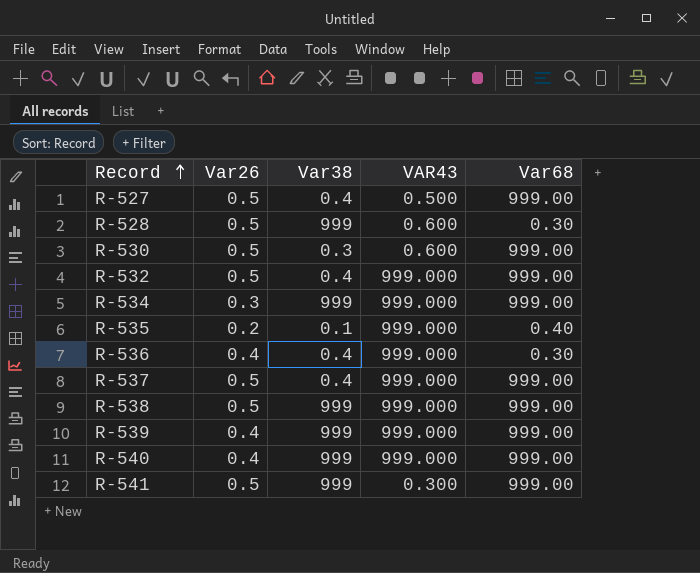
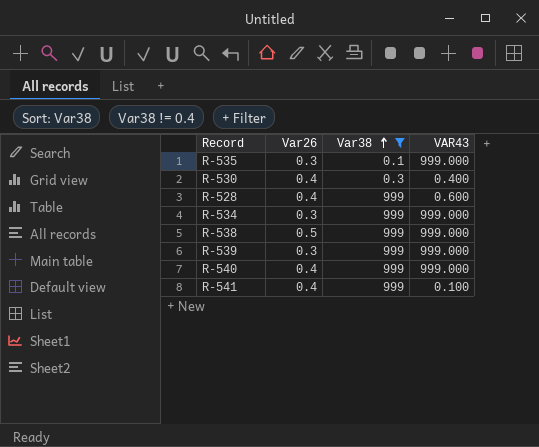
filter: none -> Var38 != 0.4
row order: Record ascending -> Var38 ascending
column Var68 | position: 5 -> none
R-535 | Var26: 0.2 -> 0.3
R-530 | Var26: 0.5 -> 0.4
R-530 | VAR43: 0.600 -> 0.400
R-528 | Var26: 0.5 -> 0.4
R-539 | Var26: 0.4 -> 0.3
R-541 | Var26: 0.5 -> 0.4
R-541 | VAR43: 0.300 -> 0.100

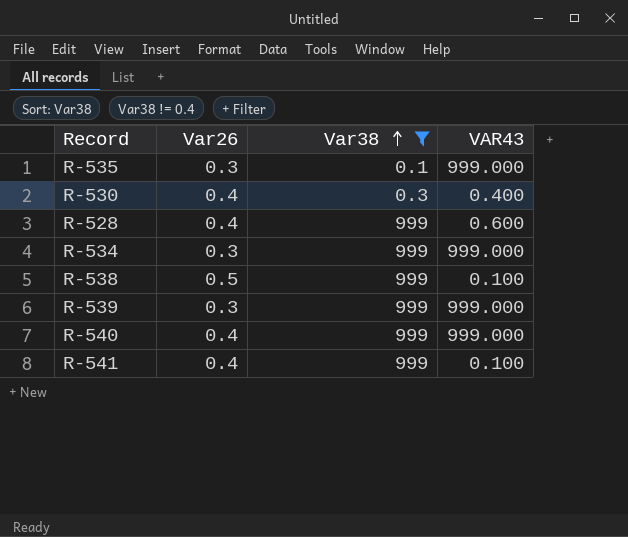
R-538 | VAR43: 999.000 -> 0.100

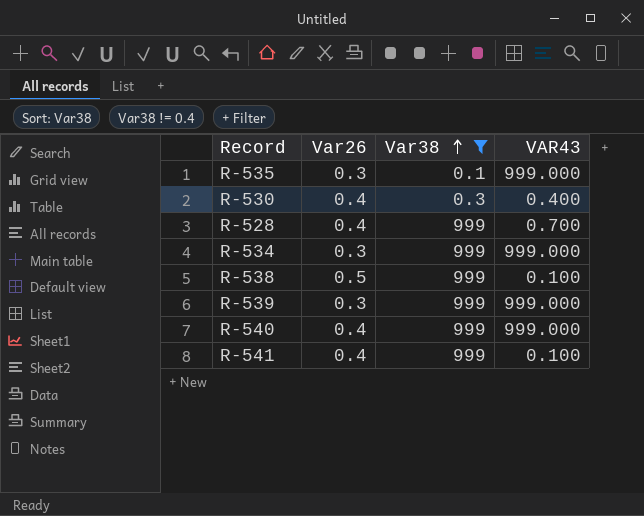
R-528 | VAR43: 0.600 -> 0.700

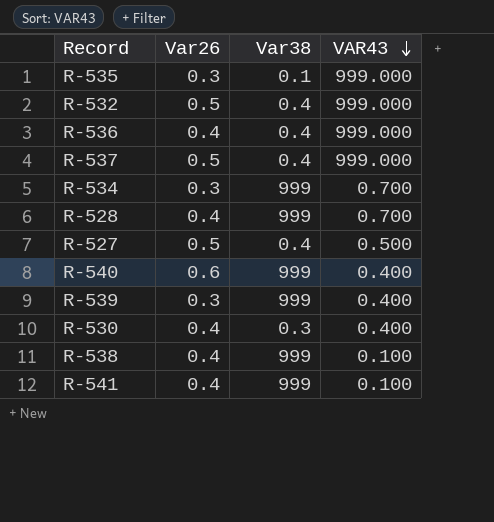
filter: Var38 != 0.4 -> none
row order: Var38 ascending -> VAR43 descending
R-534 | VAR43: 999.000 -> 0.700
R-540 | Var26: 0.4 -> 0.6
R-540 | VAR43: 999.000 -> 0.400
R-539 | VAR43: 999.000 -> 0.400
R-538 | Var26: 0.5 -> 0.4

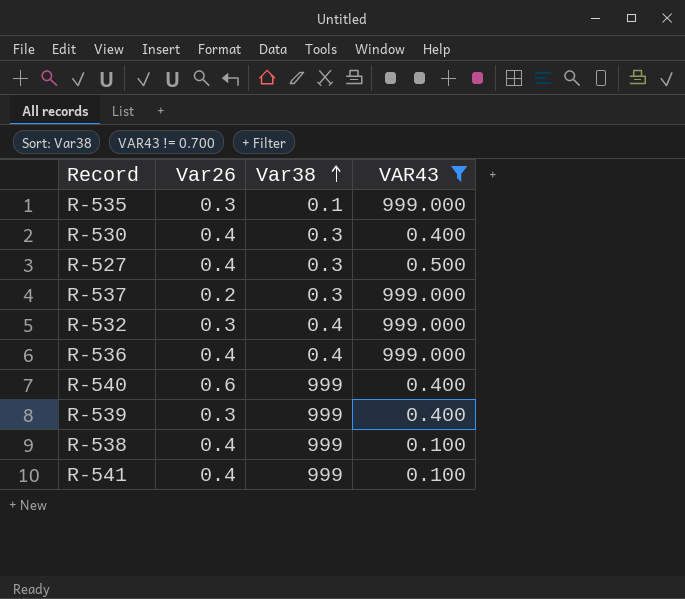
filter: none -> VAR43 != 0.700
row order: VAR43 descending -> Var38 ascending
R-527 | Var26: 0.5 -> 0.4
R-527 | Var38: 0.4 -> 0.3
R-537 | Var26: 0.5 -> 0.2
R-537 | Var38: 0.4 -> 0.3
R-532 | Var26: 0.5 -> 0.3

